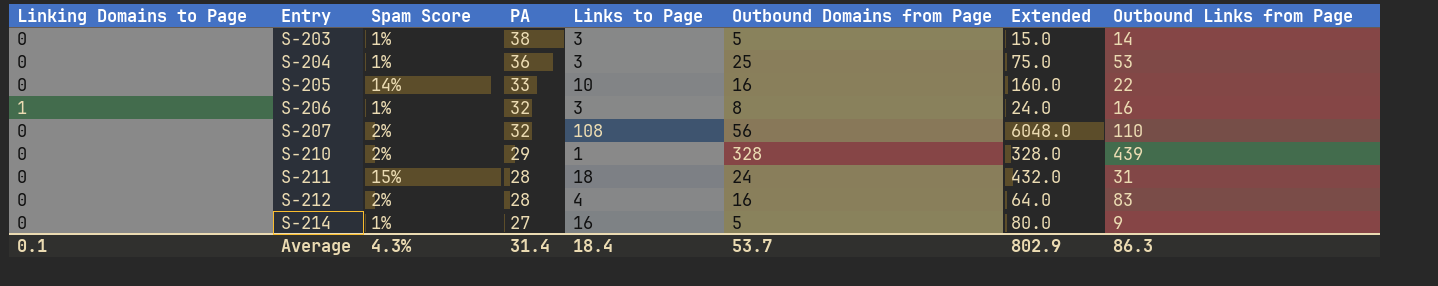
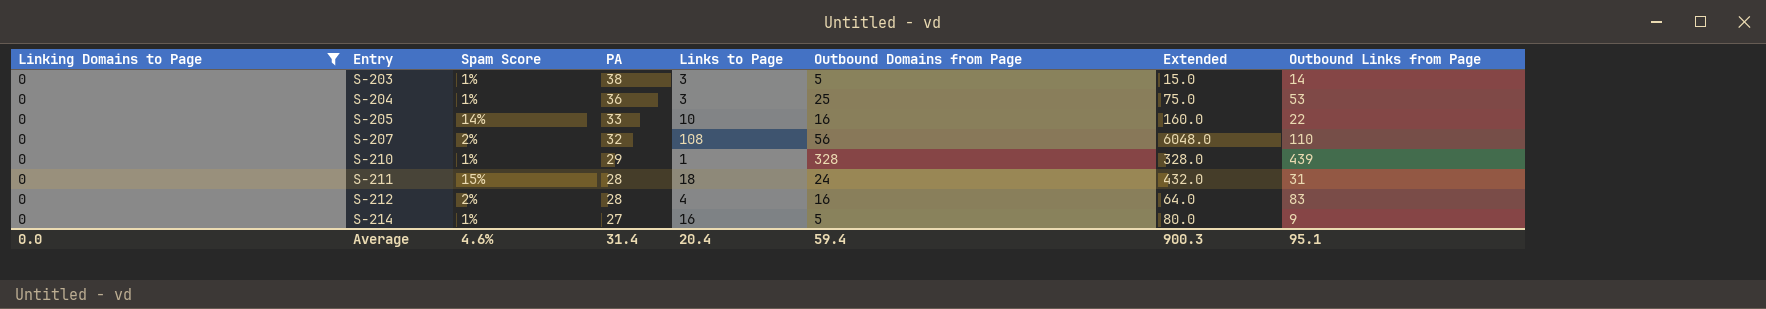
filter: none -> Linking Domains to Page = 0
S-210 | Spam Score: 2% -> 1%
Average | Linking Domains to Page: 0.1 -> 0.0
Average | Spam Score: 4.3% -> 4.6%
Average | Links to Page: 18.4 -> 20.4
Average | Outbound Domains from Page: 53.7 -> 59.4
Average | Extended: 802.9 -> 900.3
Average | Outbound Links from Page: 86.3 -> 95.1

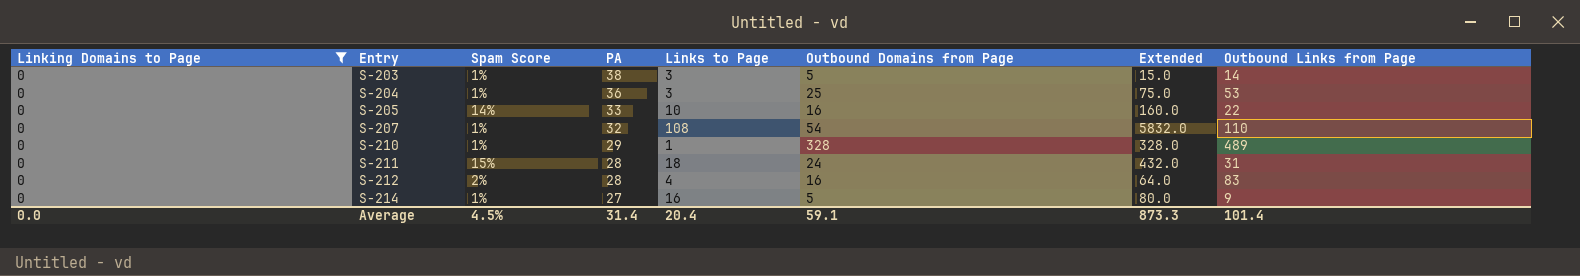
S-207 | Spam Score: 2% -> 1%
S-207 | Outbound Domains from Page: 56 -> 54
S-207 | Extended: 6048.0 -> 5832.0
S-210 | Outbound Links from Page: 439 -> 489
Average | Spam Score: 4.6% -> 4.5%
Average | Outbound Domains from Page: 59.4 -> 59.1
Average | Extended: 900.3 -> 873.3
Average | Outbound Links from Page: 95.1 -> 101.4

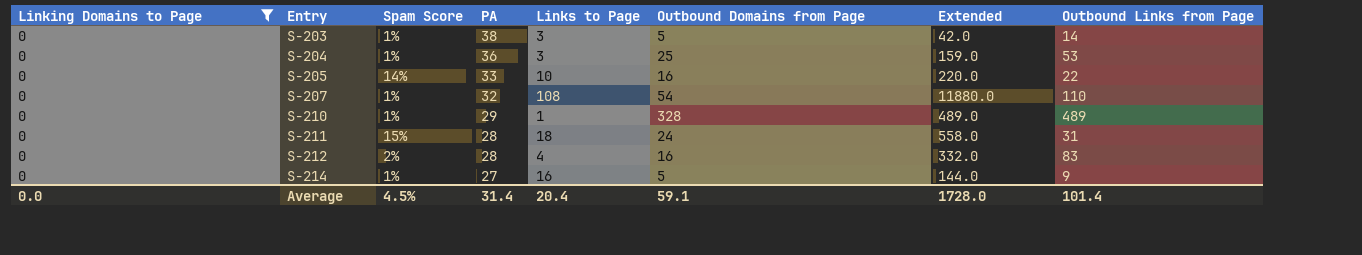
column Extended | formula: [Links to Page] * [Outbound Domains from Page] -> [Links to Page] * [Outbound Links from Page]
Average | Extended: 873.3 -> 1728.0

